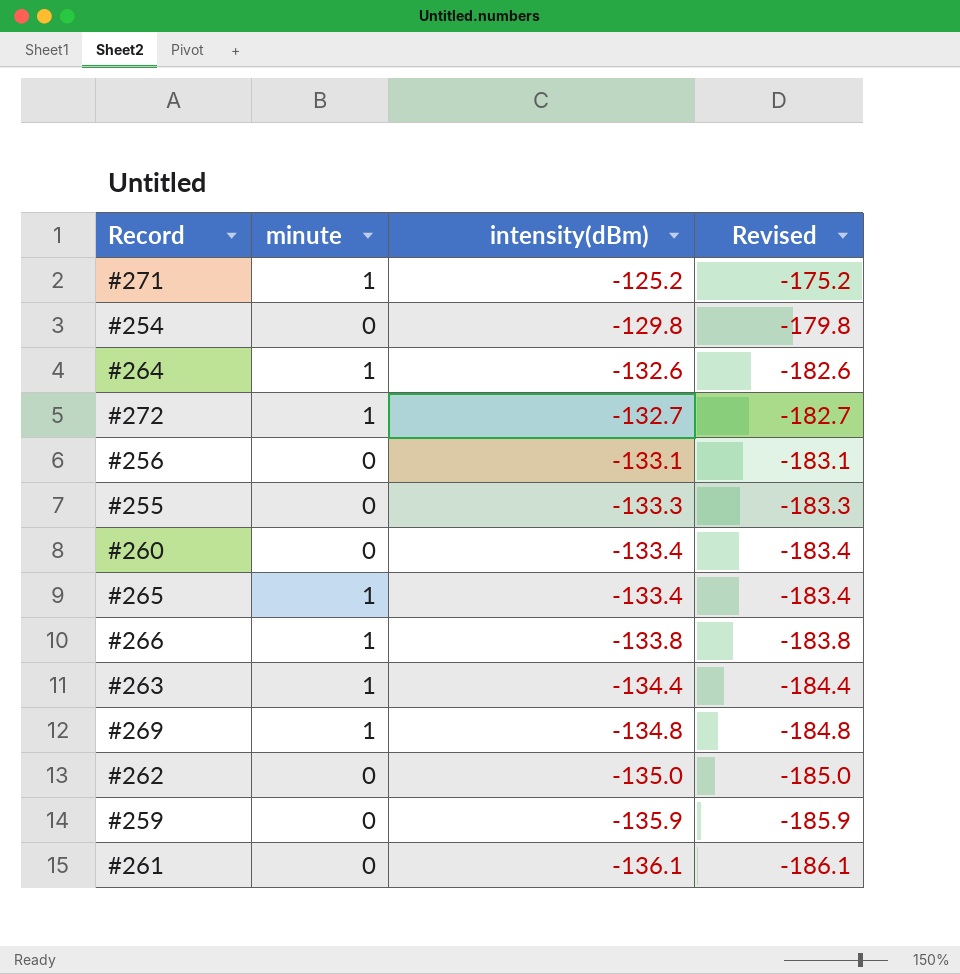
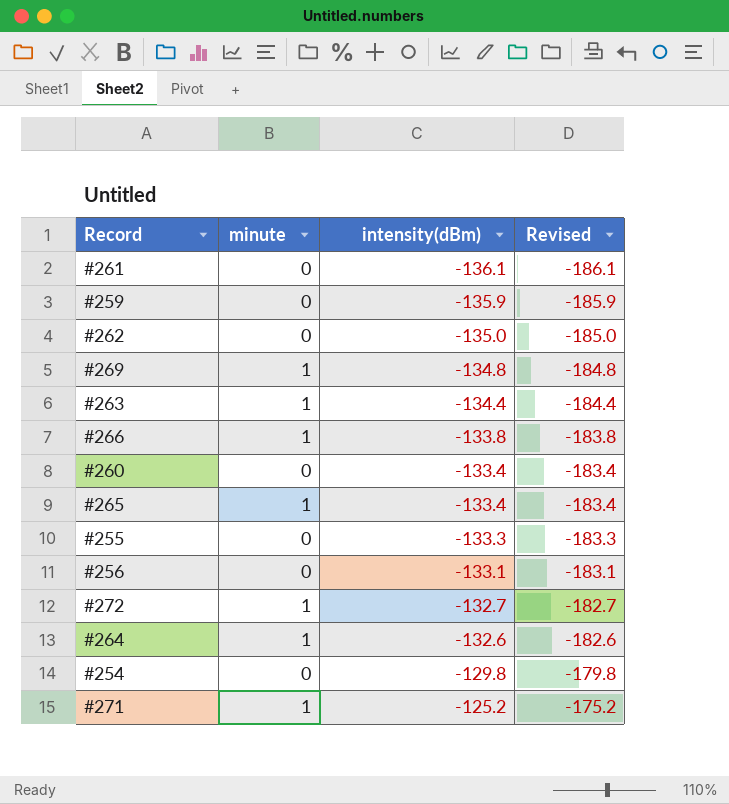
row order: intensity(dBm) descending -> intensity(dBm) ascending

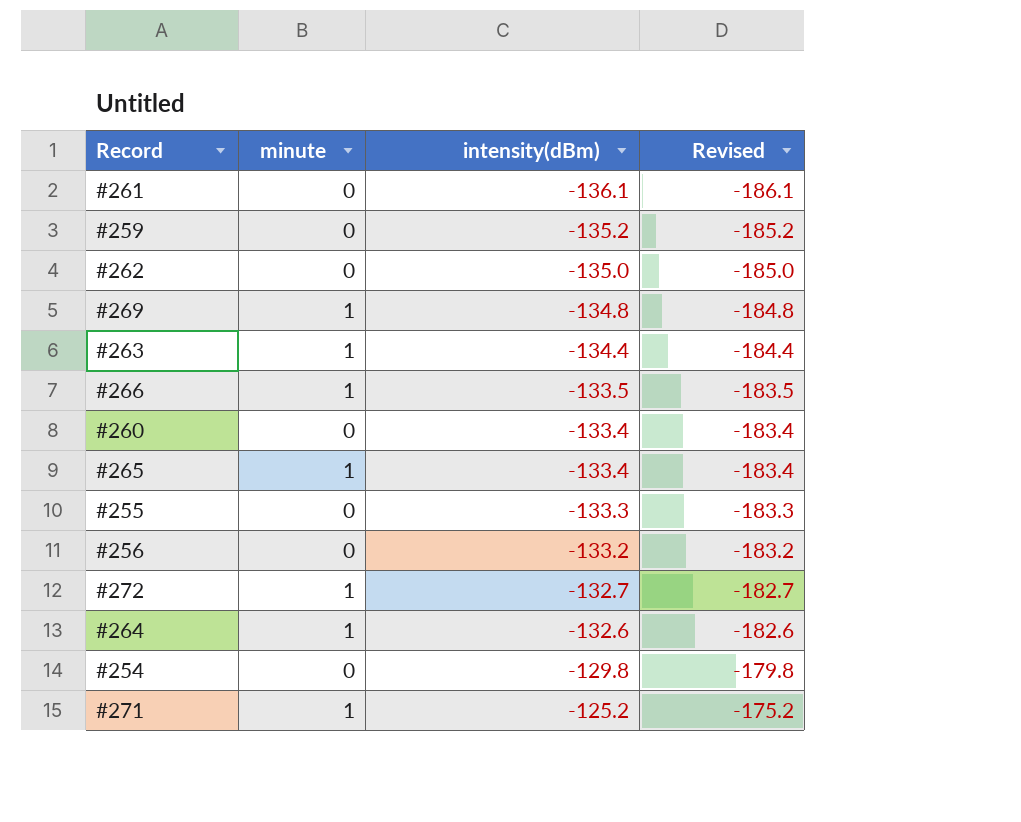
#259 | intensity(dBm): -135.9 -> -135.2
#259 | Revised: -185.9 -> -185.2
#266 | intensity(dBm): -133.8 -> -133.5
#266 | Revised: -183.8 -> -183.5
#256 | intensity(dBm): -133.1 -> -133.2
#256 | Revised: -183.1 -> -183.2

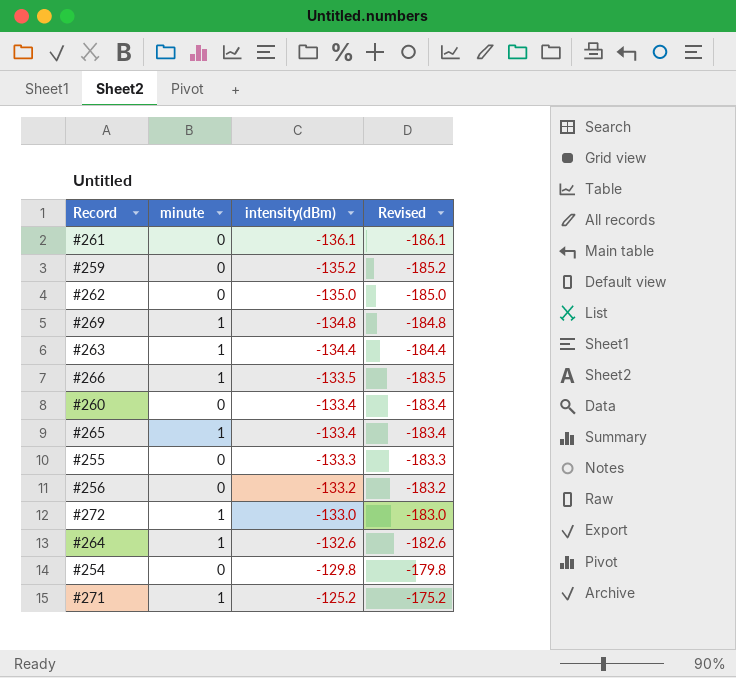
#272 | intensity(dBm): -132.7 -> -133.0
#272 | Revised: -182.7 -> -183.0

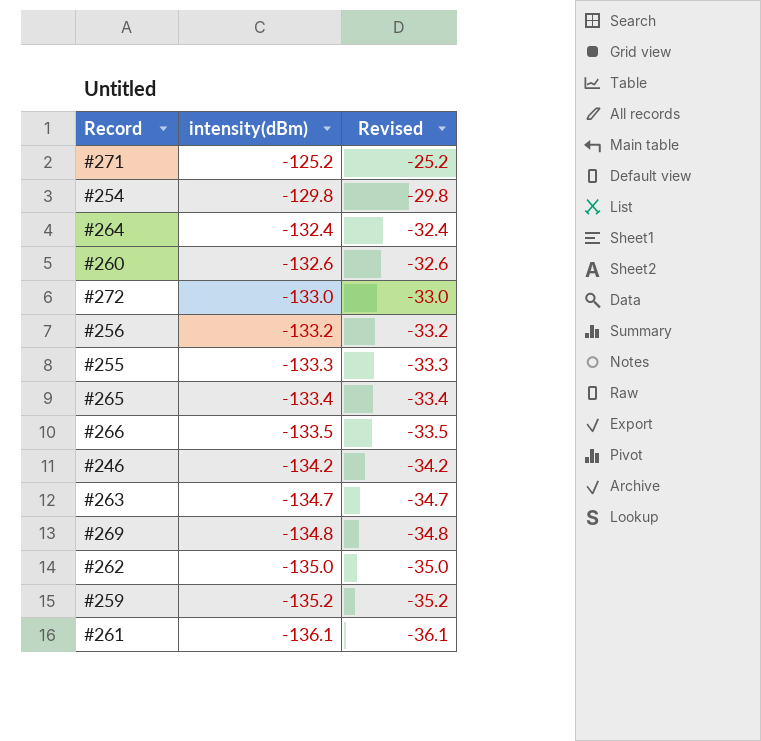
row order: intensity(dBm) ascending -> intensity(dBm) descending
column minute | position: 2 -> none
column Revised | formula: [intensity(dBm)] - 50 -> [intensity(dBm)] + 100
#264 | intensity(dBm): -132.6 -> -132.4
#260 | intensity(dBm): -133.4 -> -132.6
row #246: none -> -134.2 | -34.2
#263 | intensity(dBm): -134.4 -> -134.7

